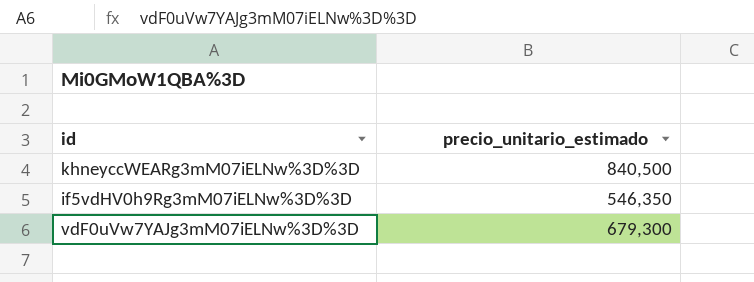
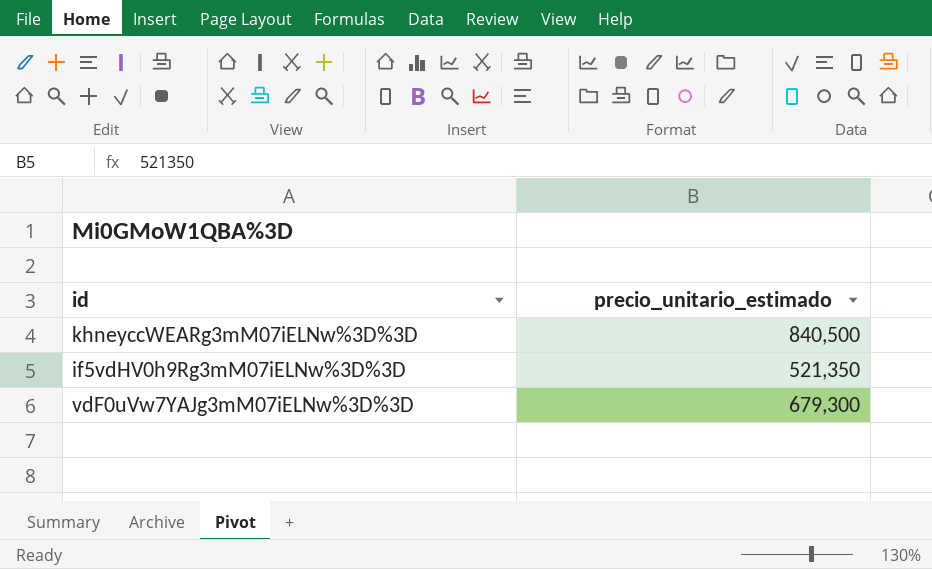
if5vdHV0h9Rg3mM07iELNw%3D%3D | precio_unitario_estimado: 546,350 -> 521,350

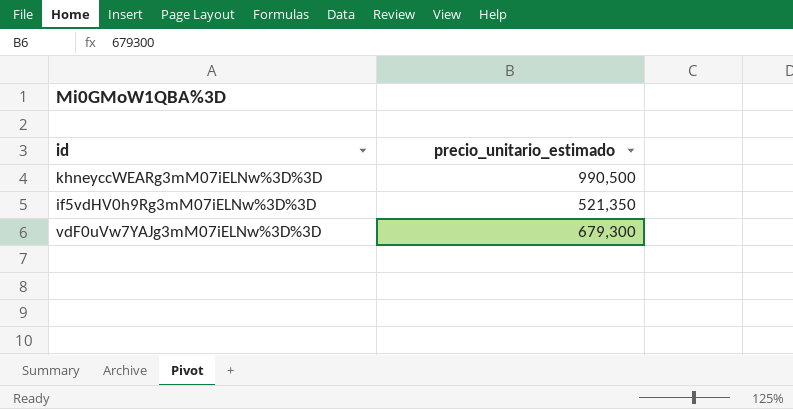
khneyccWEARg3mM07iELNw%3D%3D | precio_unitario_estimado: 840,500 -> 990,500

